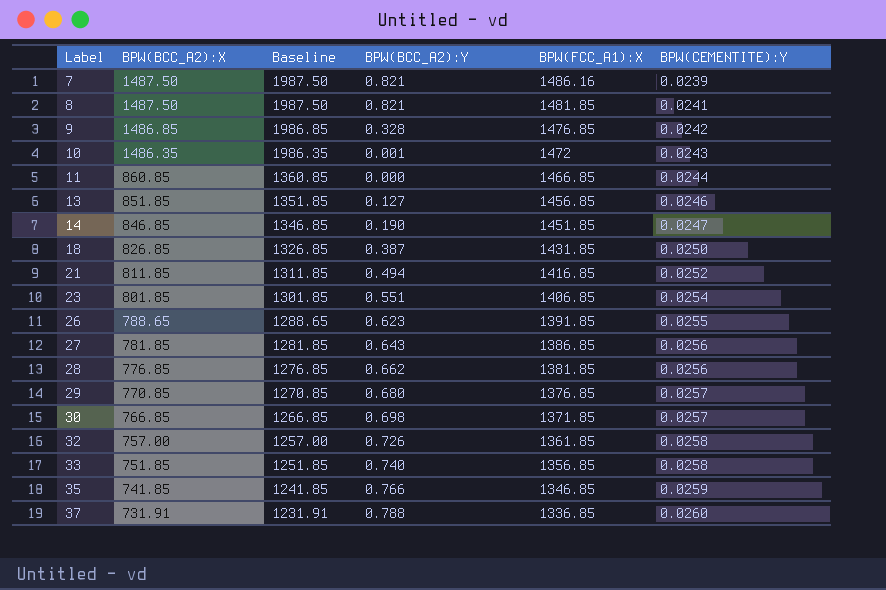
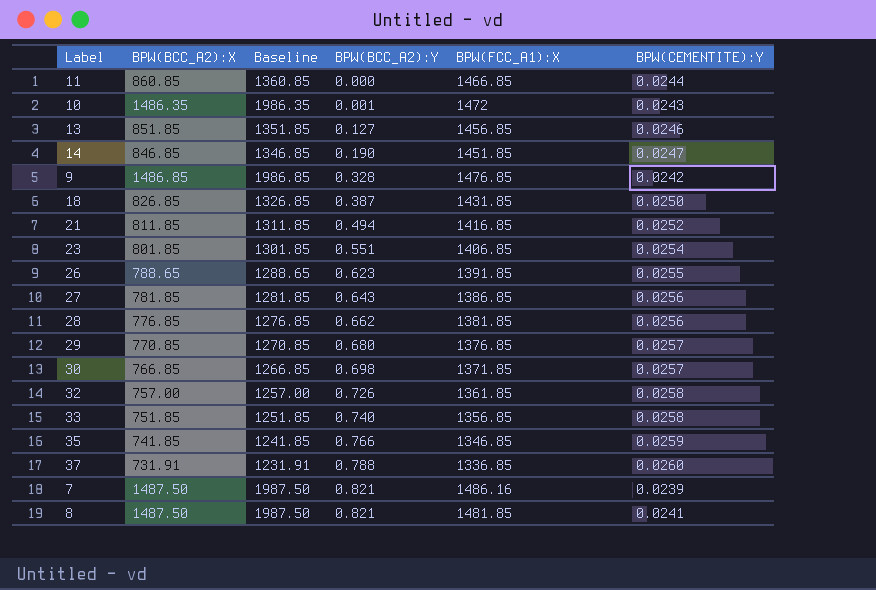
row order: Label ascending -> BPW(BCC_A2):Y ascending

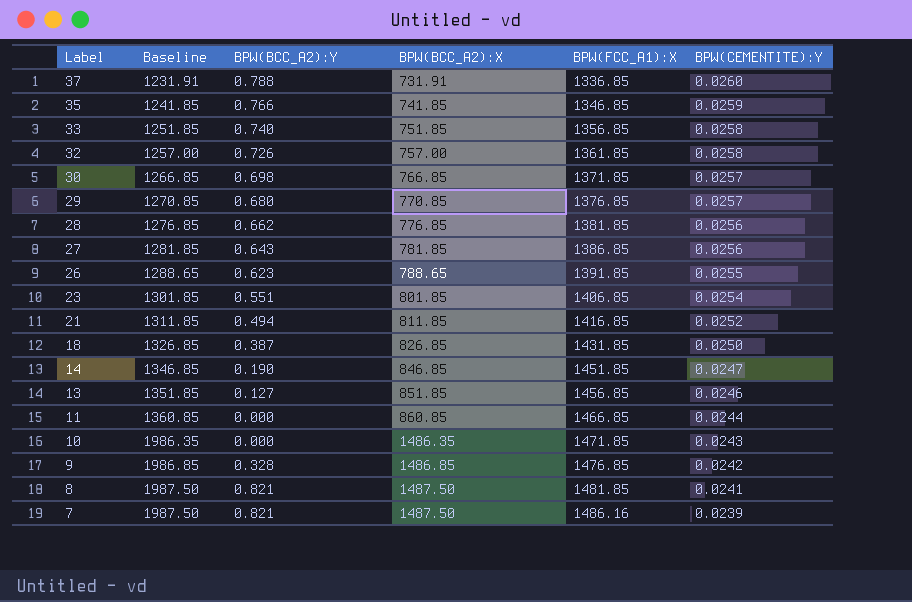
row order: BPW(BCC_A2):Y ascending -> Label descending
column BPW(BCC_A2):X | position: 2 -> 4
10 | BPW(BCC_A2):Y: 0.001 -> 0.000
10 | BPW(FCC_A1):X: 1472 -> 1471.85

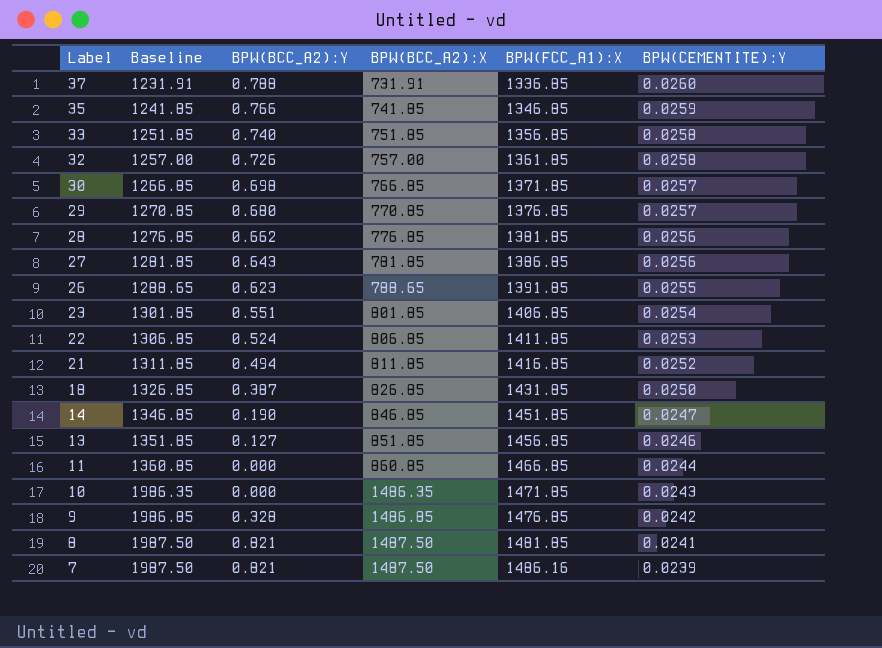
row 22: none -> 1306.85 | 0.524 | 806.85 | 1411.85 | 0.0253

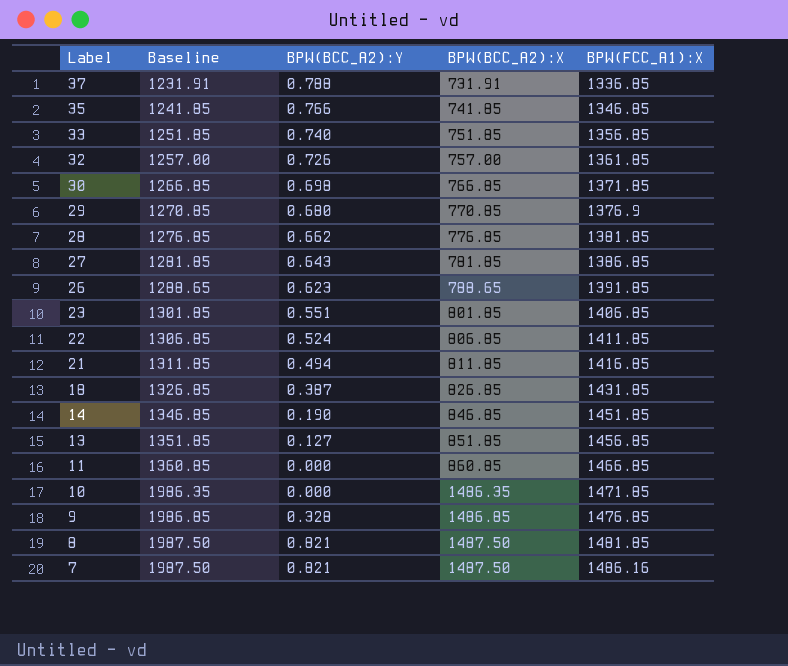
column BPW(CEMENTITE):Y | position: 6 -> none
29 | BPW(FCC_A1):X: 1376.85 -> 1376.9

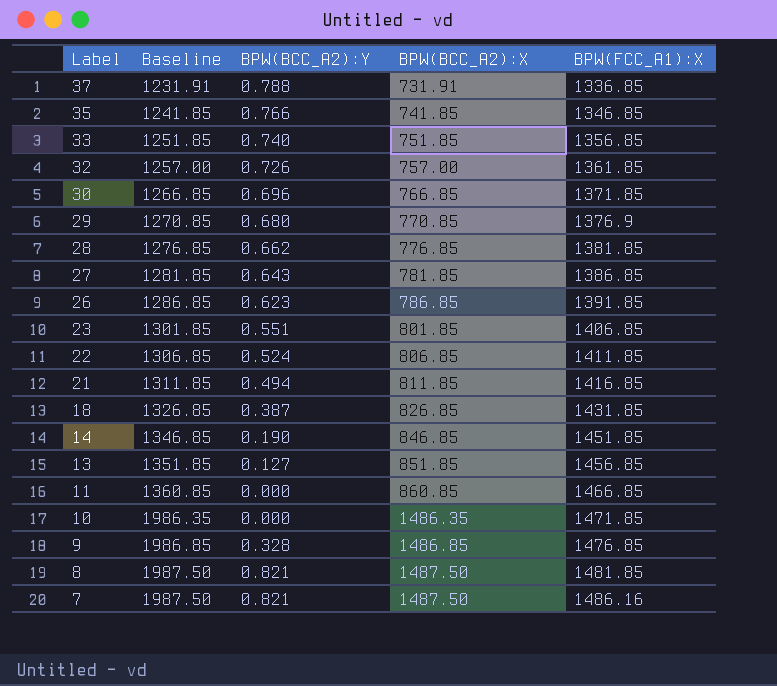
30 | BPW(BCC_A2):Y: 0.698 -> 0.696
26 | Baseline: 1288.65 -> 1286.85
26 | BPW(BCC_A2):X: 788.65 -> 786.85

